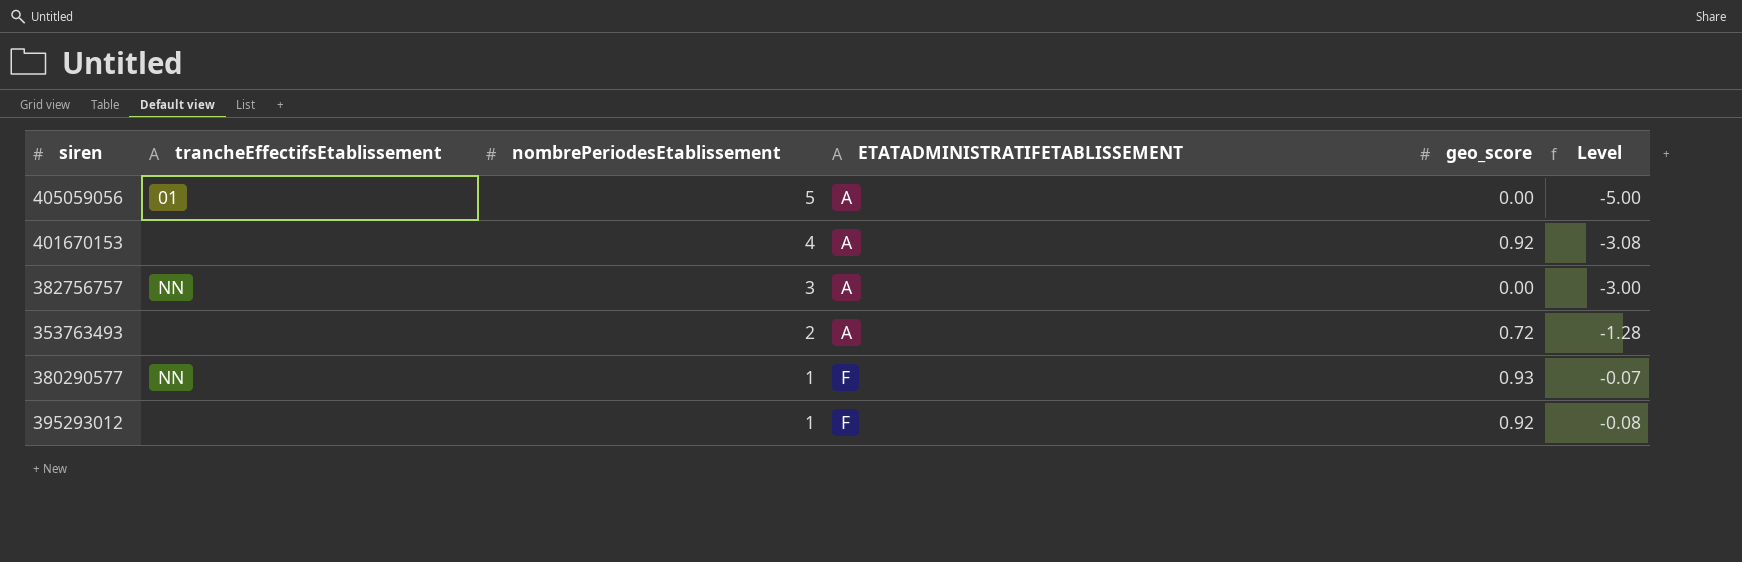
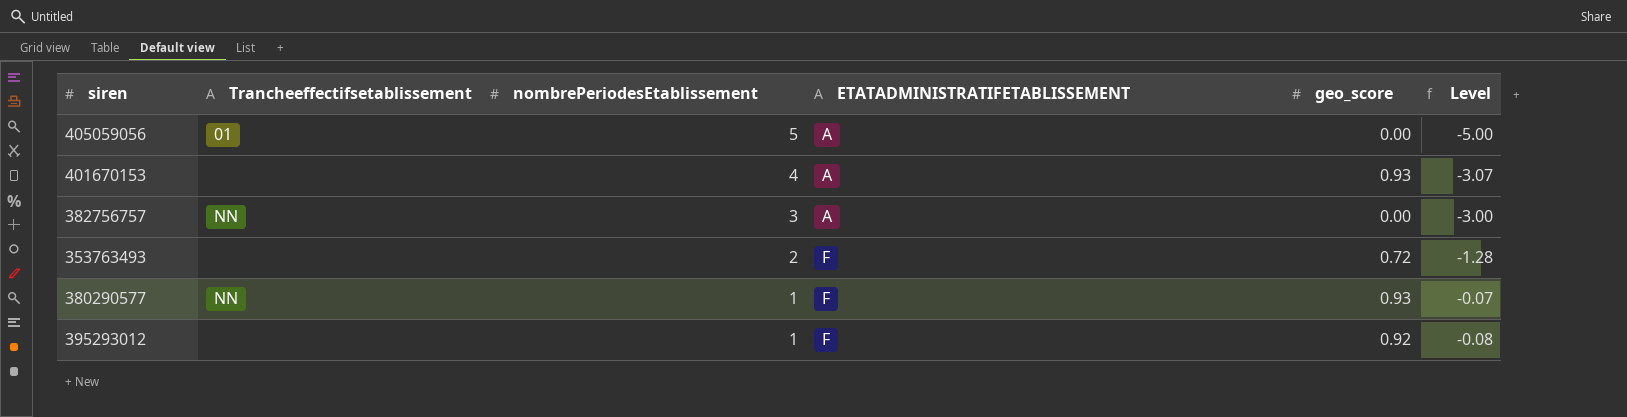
column name: trancheEffectifsEtablissement -> Trancheeffectifsetablissement
401670153 | geo_score: 0.92 -> 0.93
401670153 | Level: -3.08 -> -3.07
353763493 | ETATADMINISTRATIFETABLISSEMENT: A -> F

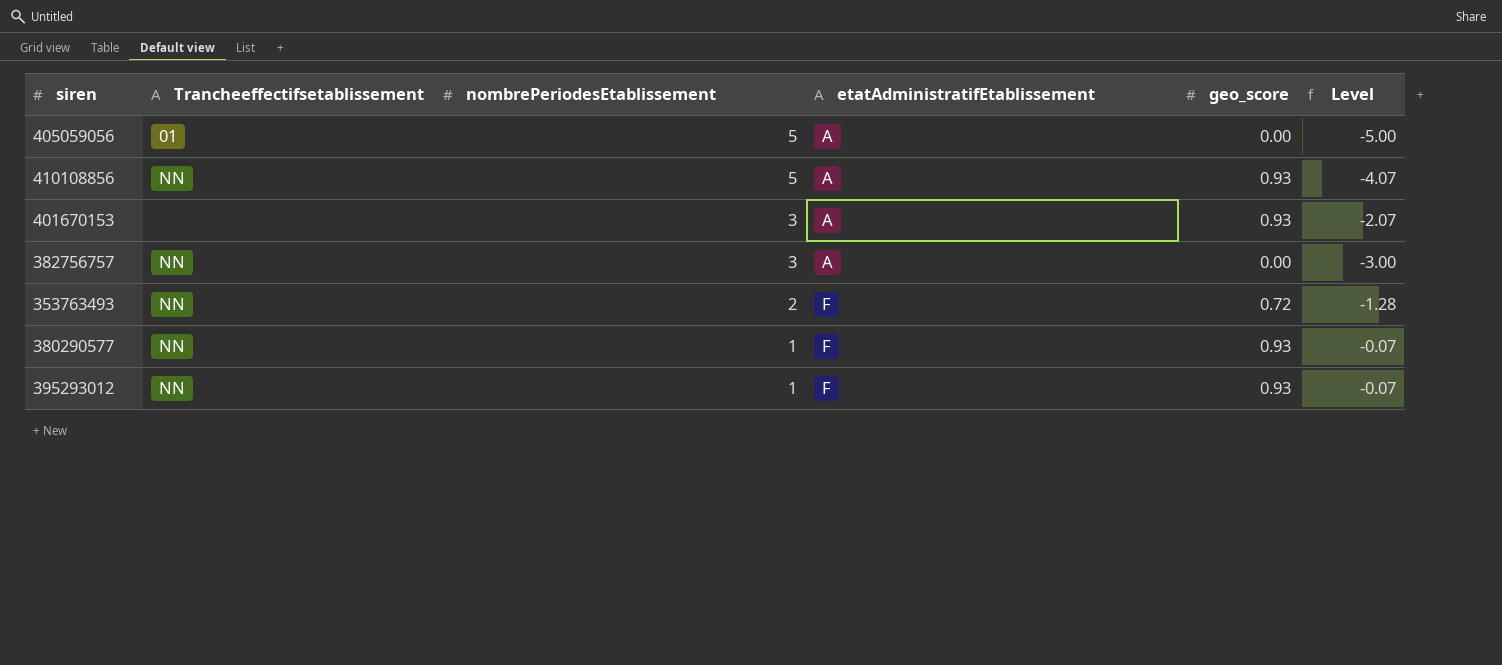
column name: ETATADMINISTRATIFETABLISSEMENT -> etatAdministratifEtablissement
row 410108856: none -> NN | 5 | A | 0.93 | -4.07
401670153 | nombrePeriodesEtablissement: 4 -> 3
401670153 | Level: -3.07 -> -2.07
353763493 | Trancheeffectifsetablissement: none -> NN
395293012 | Trancheeffectifsetablissement: none -> NN
395293012 | geo_score: 0.92 -> 0.93
395293012 | Level: -0.08 -> -0.07

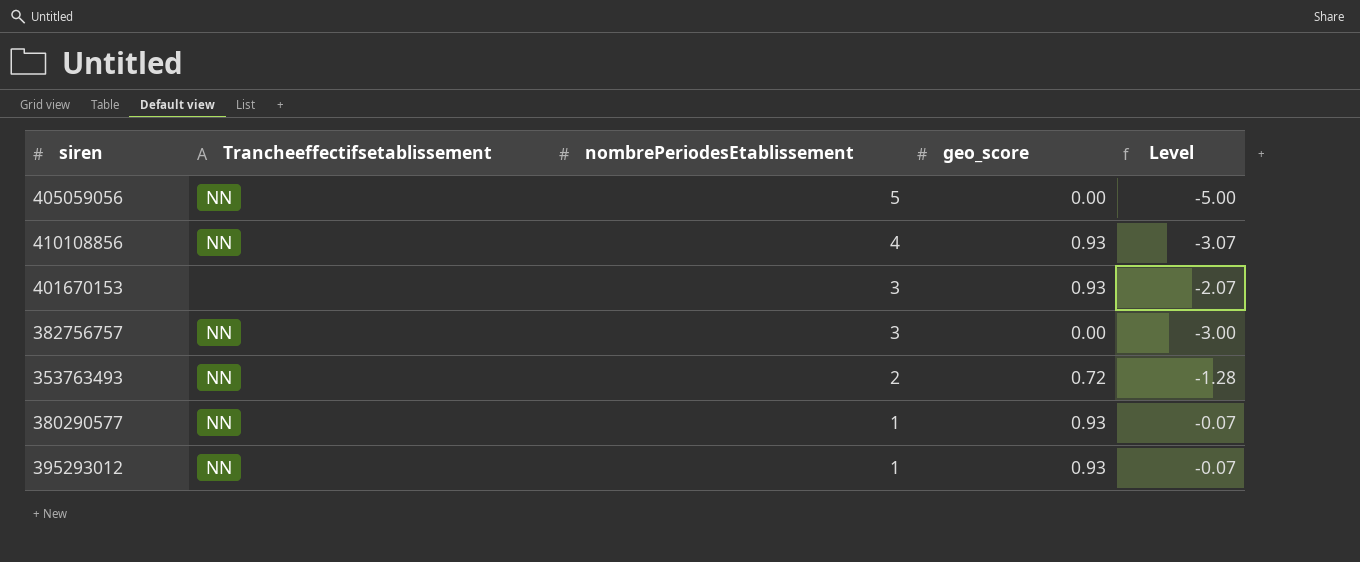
column etatAdministratifEtablissement | position: 4 -> none
405059056 | Trancheeffectifsetablissement: 01 -> NN
410108856 | nombrePeriodesEtablissement: 5 -> 4
410108856 | Level: -4.07 -> -3.07

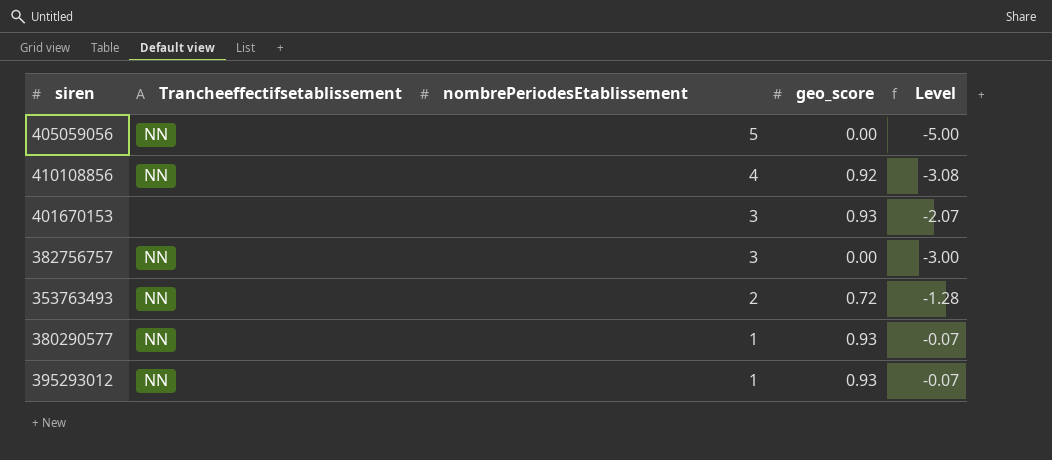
410108856 | geo_score: 0.93 -> 0.92
410108856 | Level: -3.07 -> -3.08

